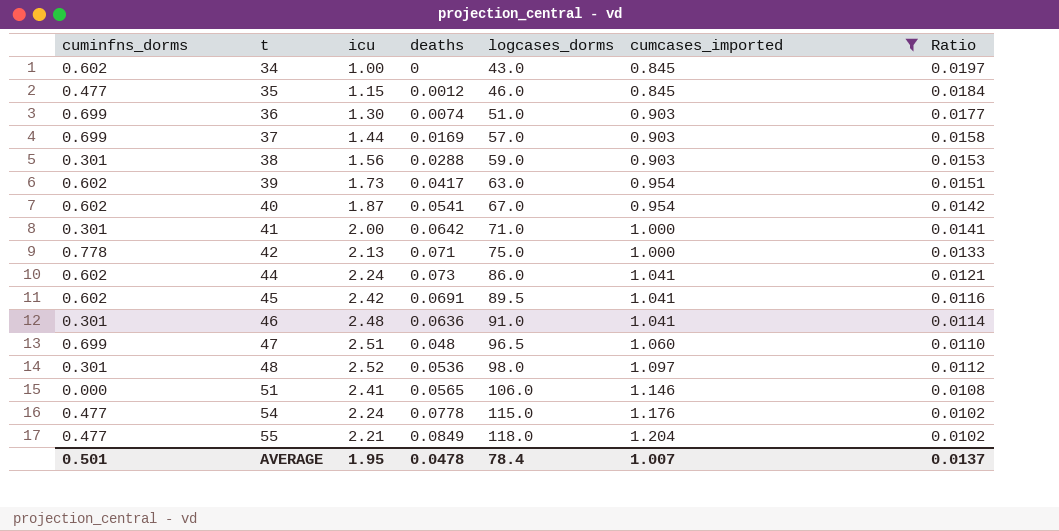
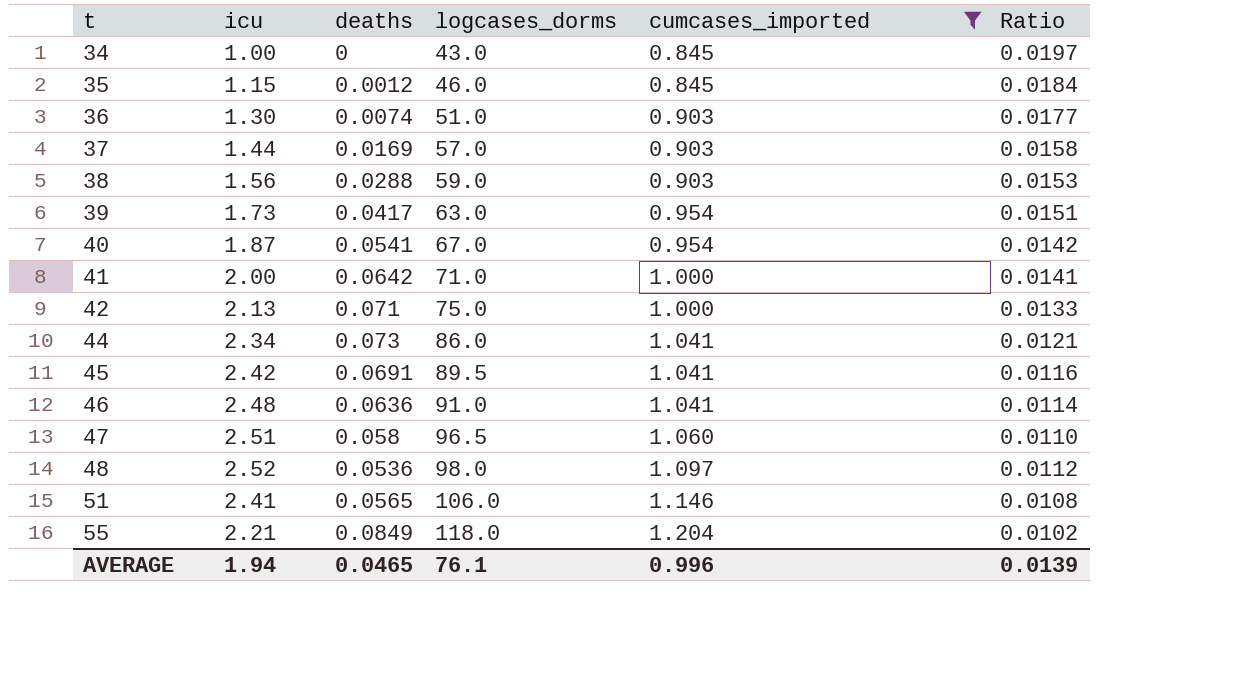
column cuminfns_dorms | position: 1 -> none
row 54: 0.477 | 2.24 | 0.0778 | 115.0 | 1.176 | 0.0102 -> none
44 | icu: 2.24 -> 2.34
47 | deaths: 0.048 -> 0.058
AVERAGE | icu: 1.95 -> 1.94
AVERAGE | deaths: 0.0478 -> 0.0465
AVERAGE | logcases_dorms: 78.4 -> 76.1
AVERAGE | cumcases_imported: 1.007 -> 0.996
AVERAGE | Ratio: 0.0137 -> 0.0139

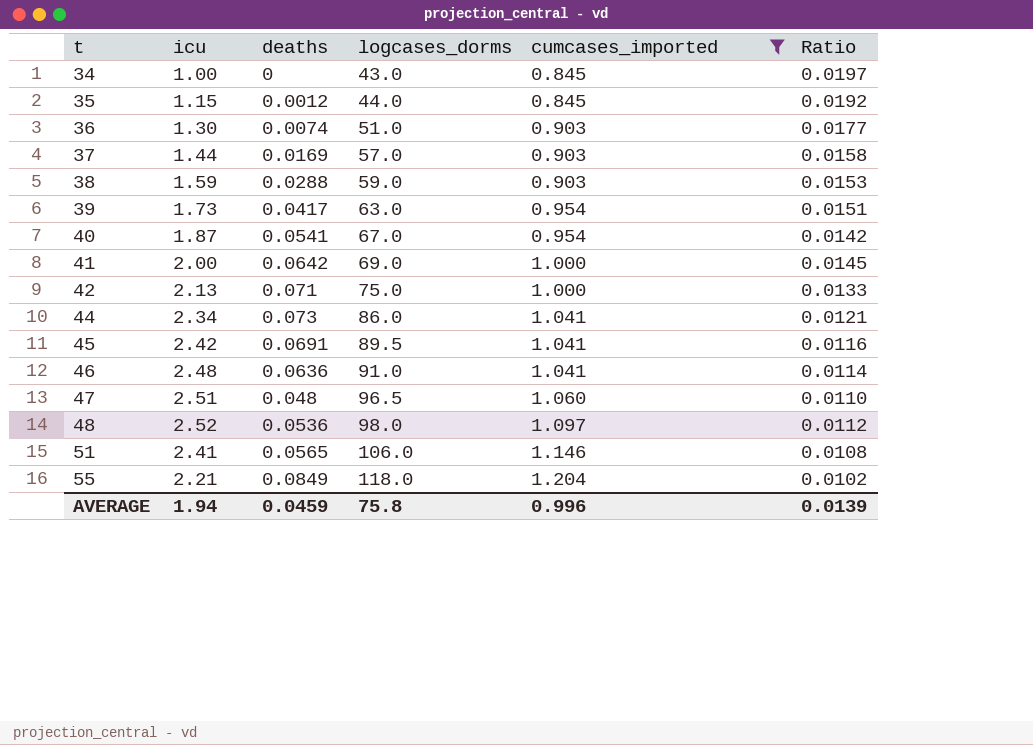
35 | logcases_dorms: 46.0 -> 44.0
35 | Ratio: 0.0184 -> 0.0192
38 | icu: 1.56 -> 1.59
41 | logcases_dorms: 71.0 -> 69.0
41 | Ratio: 0.0141 -> 0.0145
47 | deaths: 0.058 -> 0.048
AVERAGE | deaths: 0.0465 -> 0.0459
AVERAGE | logcases_dorms: 76.1 -> 75.8

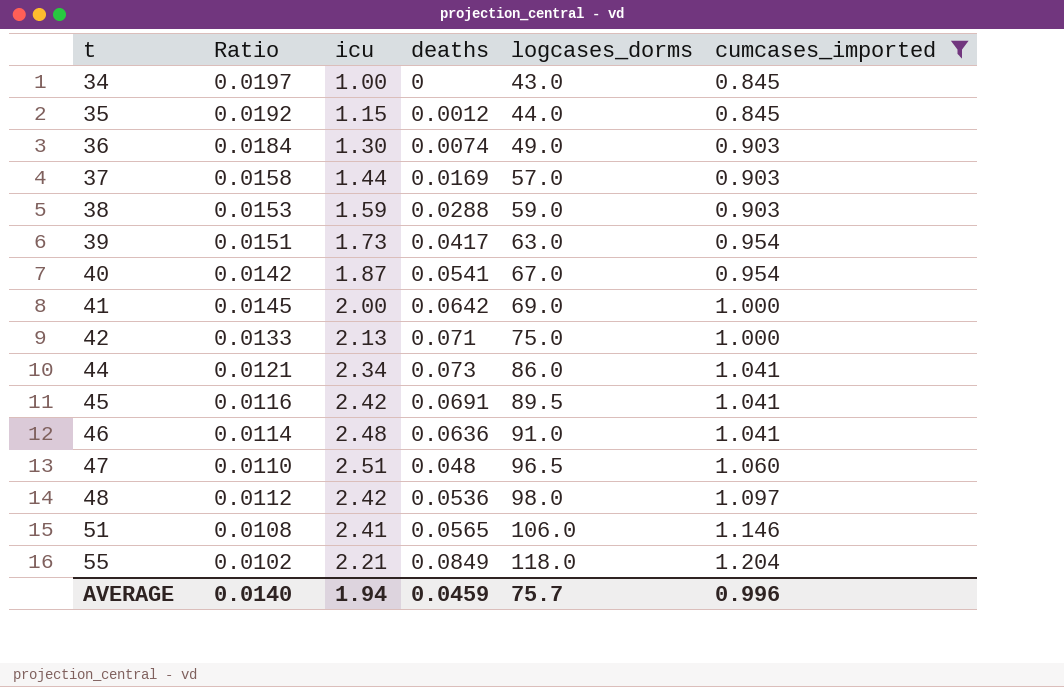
column Ratio | position: 6 -> 2
36 | Ratio: 0.0177 -> 0.0184
36 | logcases_dorms: 51.0 -> 49.0
48 | icu: 2.52 -> 2.42
AVERAGE | Ratio: 0.0139 -> 0.0140
AVERAGE | logcases_dorms: 75.8 -> 75.7

